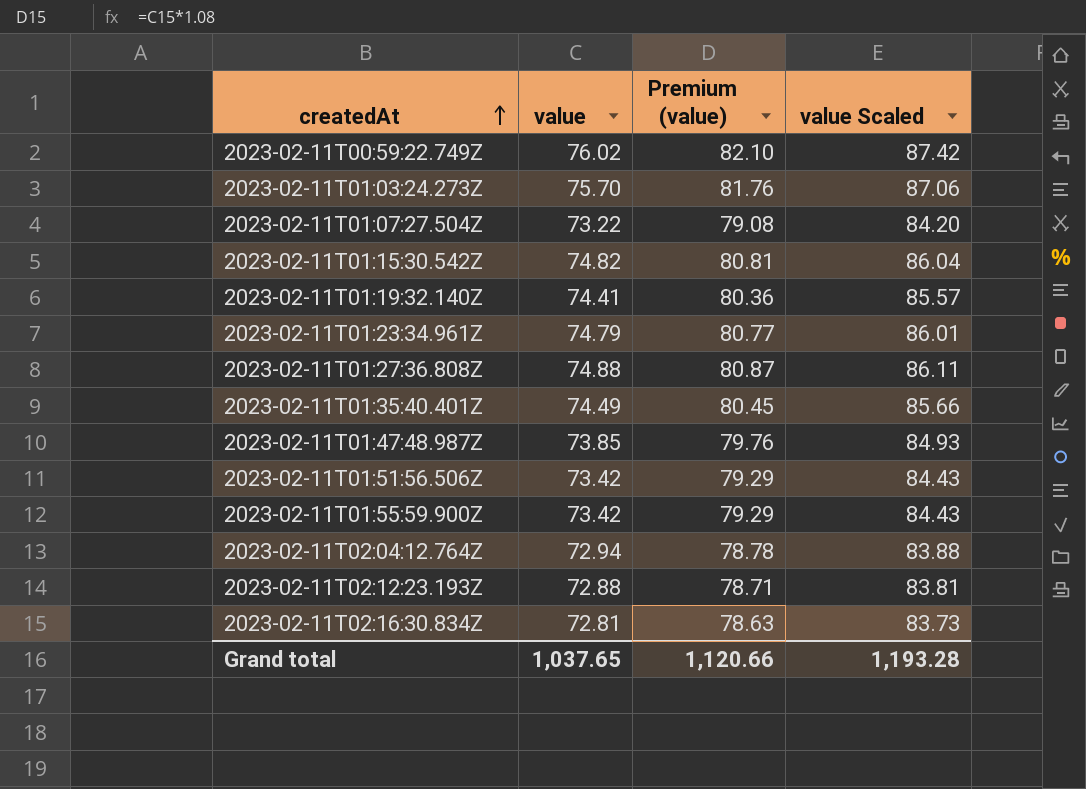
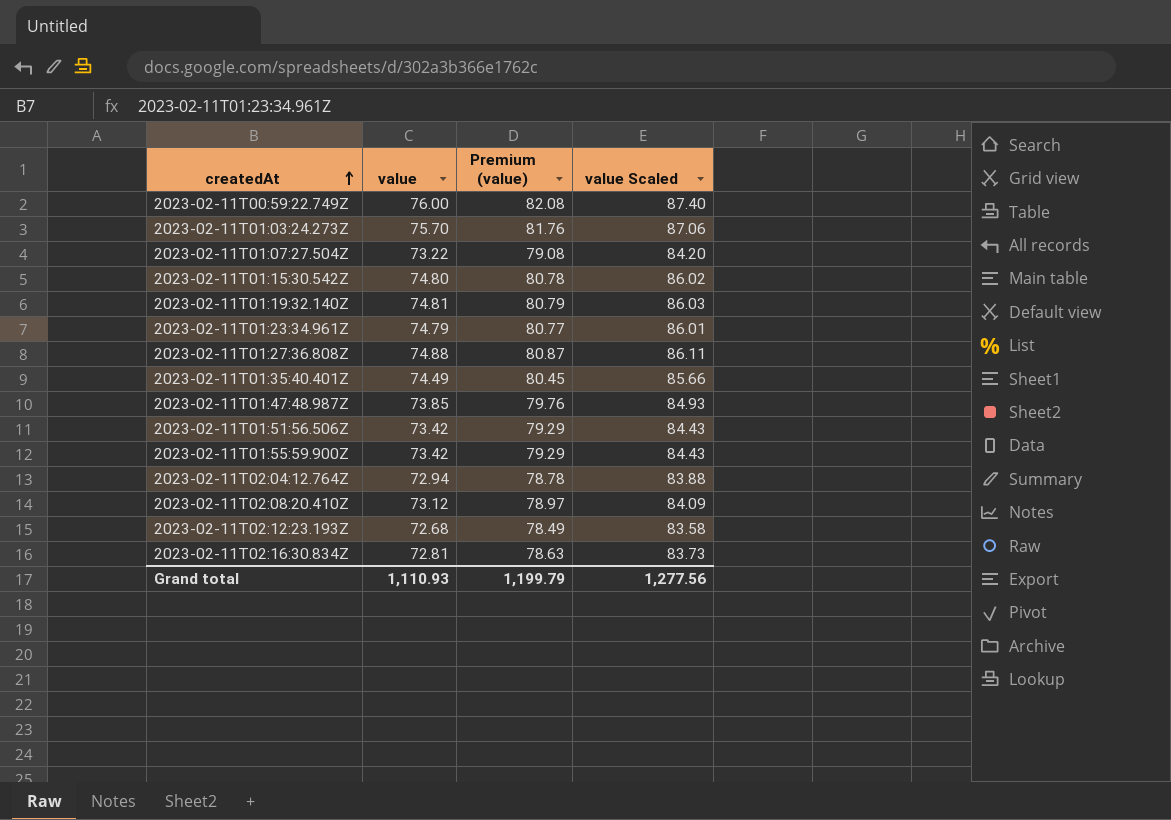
2023-02-11T00:59:22.749Z | value: 76.02 -> 76.00
2023-02-11T00:59:22.749Z | Premium (value): 82.10 -> 82.08
2023-02-11T00:59:22.749Z | value Scaled: 87.42 -> 87.40
2023-02-11T01:15:30.542Z | value: 74.82 -> 74.80
2023-02-11T01:15:30.542Z | Premium (value): 80.81 -> 80.78
2023-02-11T01:15:30.542Z | value Scaled: 86.04 -> 86.02
2023-02-11T01:19:32.140Z | value: 74.41 -> 74.81
2023-02-11T01:19:32.140Z | Premium (value): 80.36 -> 80.79
2023-02-11T01:19:32.140Z | value Scaled: 85.57 -> 86.03
row 2023-02-11T02:08:20.410Z: none -> 73.12 | 78.97 | 84.09
2023-02-11T02:12:23.193Z | value: 72.88 -> 72.68
2023-02-11T02:12:23.193Z | Premium (value): 78.71 -> 78.49
2023-02-11T02:12:23.193Z | value Scaled: 83.81 -> 83.58
Grand total | value: 1,037.65 -> 1,110.93
Grand total | Premium (value): 1,120.66 -> 1,199.79
Grand total | value Scaled: 1,193.28 -> 1,277.56

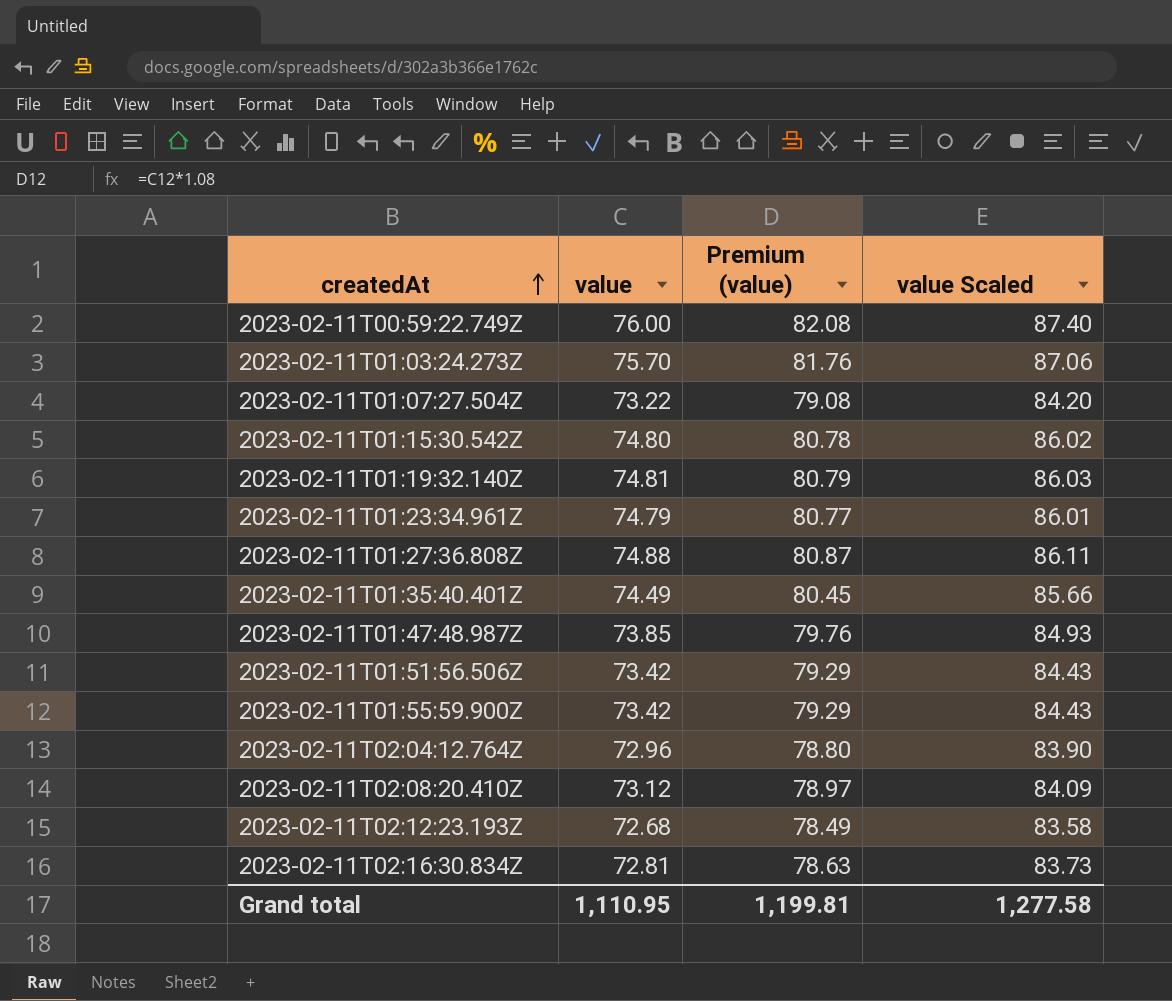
2023-02-11T02:04:12.764Z | value: 72.94 -> 72.96
2023-02-11T02:04:12.764Z | Premium (value): 78.78 -> 78.80
2023-02-11T02:04:12.764Z | value Scaled: 83.88 -> 83.90
Grand total | value: 1,110.93 -> 1,110.95
Grand total | Premium (value): 1,199.79 -> 1,199.81
Grand total | value Scaled: 1,277.56 -> 1,277.58

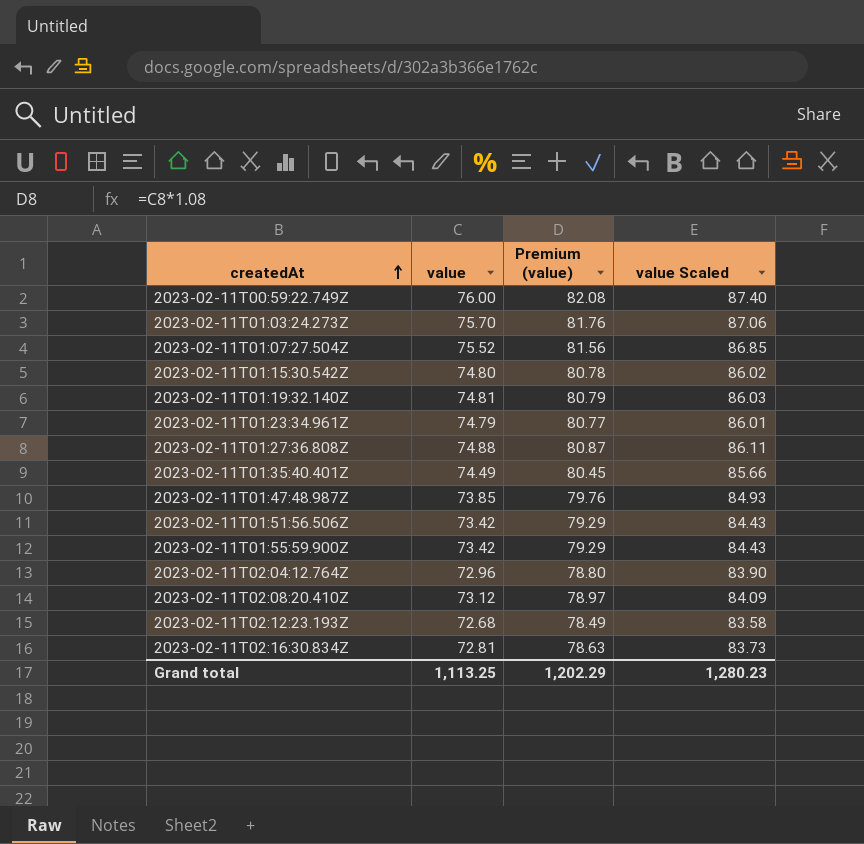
2023-02-11T01:07:27.504Z | value: 73.22 -> 75.52
2023-02-11T01:07:27.504Z | Premium (value): 79.08 -> 81.56
2023-02-11T01:07:27.504Z | value Scaled: 84.20 -> 86.85
Grand total | value: 1,110.95 -> 1,113.25
Grand total | Premium (value): 1,199.81 -> 1,202.29
Grand total | value Scaled: 1,277.58 -> 1,280.23

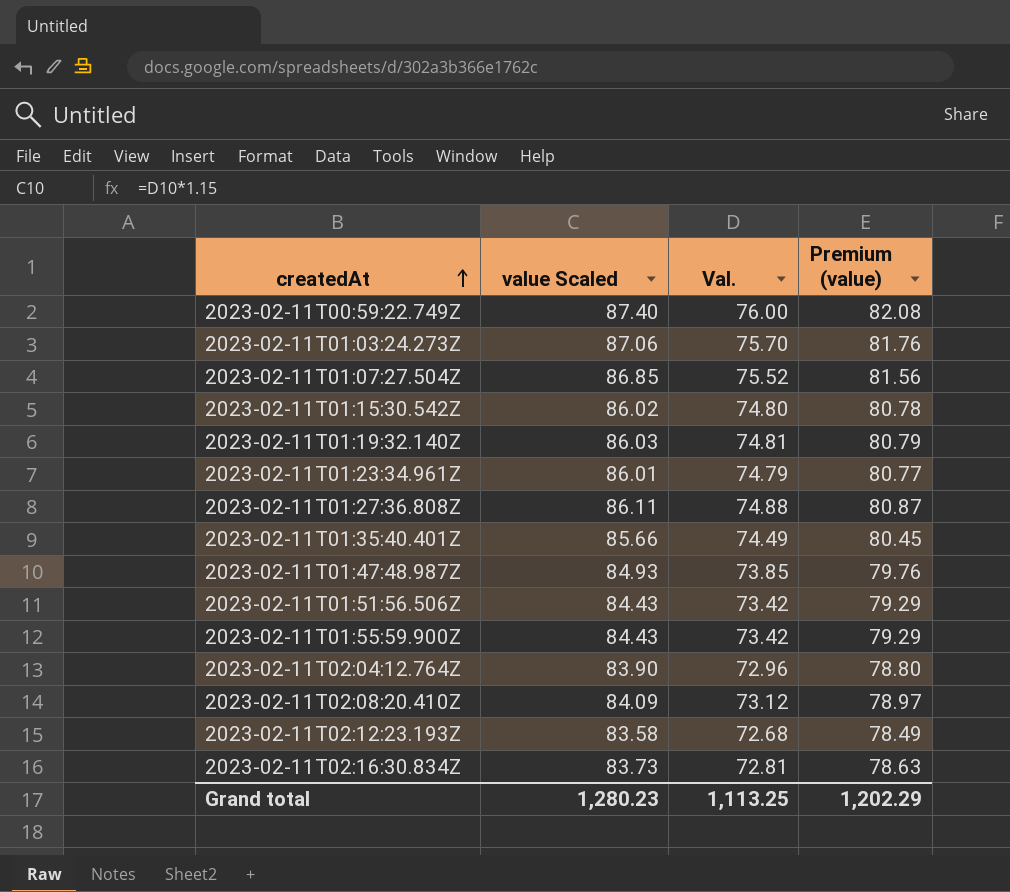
column value Scaled | position: 4 -> 2
column name: value -> Val.

